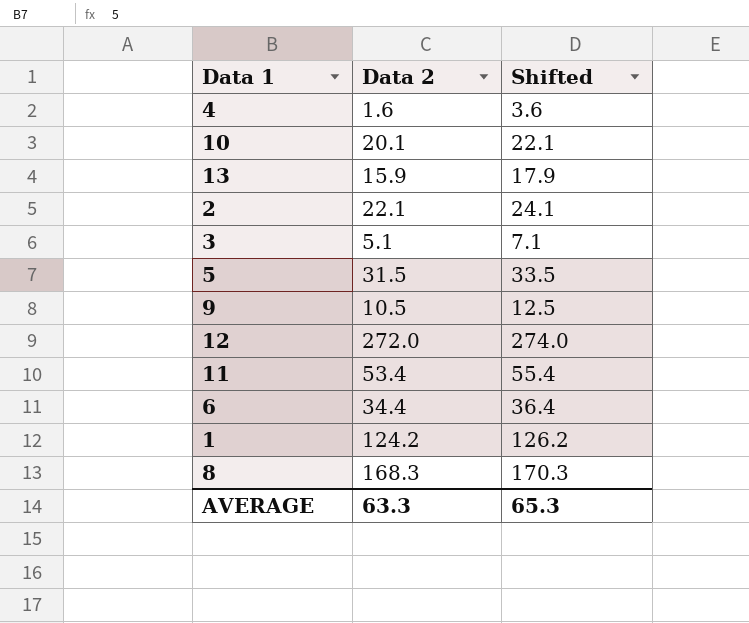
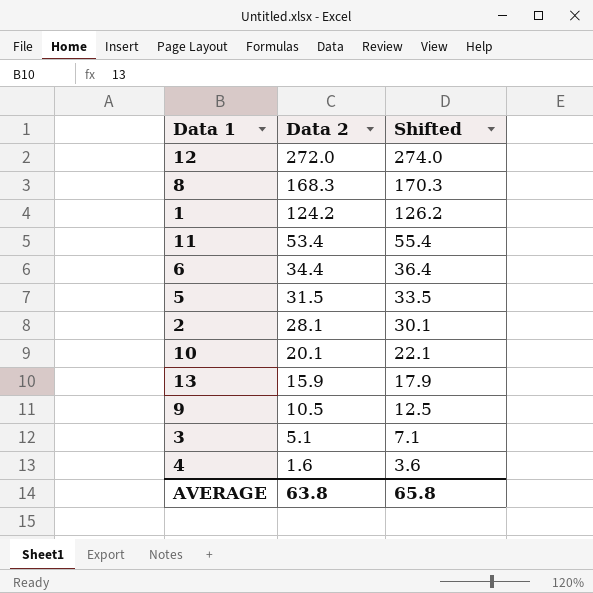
row order: none -> Data 2 descending
2 | Data 2: 22.1 -> 28.1
2 | Shifted: 24.1 -> 30.1
AVERAGE | Data 2: 63.3 -> 63.8
AVERAGE | Shifted: 65.3 -> 65.8

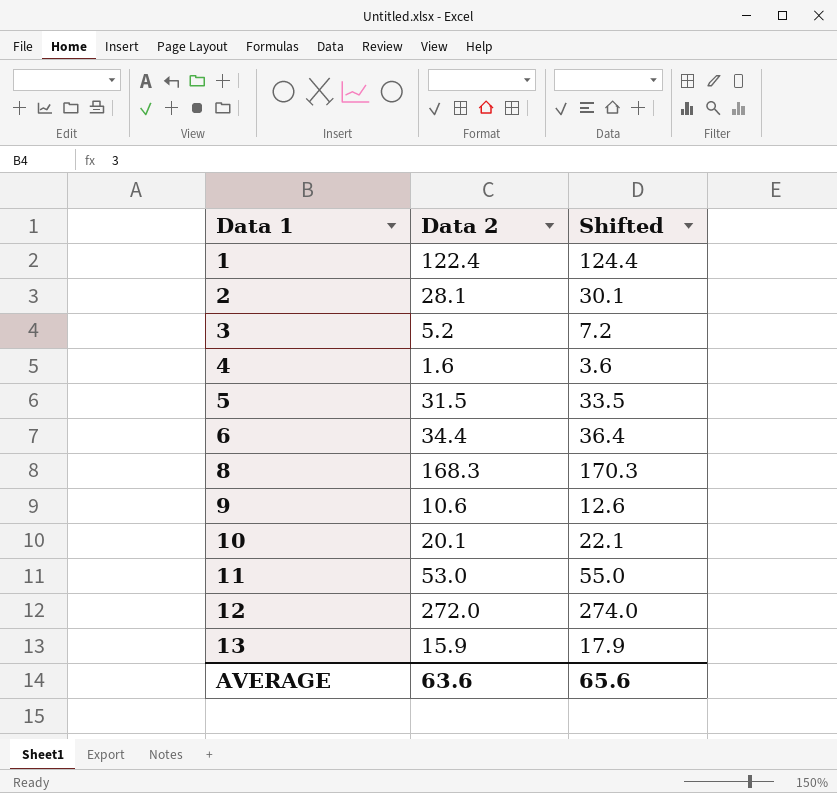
row order: Data 2 descending -> Data 1 ascending
1 | Data 2: 124.2 -> 122.4
1 | Shifted: 126.2 -> 124.4
3 | Data 2: 5.1 -> 5.2
3 | Shifted: 7.1 -> 7.2
9 | Data 2: 10.5 -> 10.6
9 | Shifted: 12.5 -> 12.6
11 | Data 2: 53.4 -> 53.0
11 | Shifted: 55.4 -> 55.0
AVERAGE | Data 2: 63.8 -> 63.6
AVERAGE | Shifted: 65.8 -> 65.6

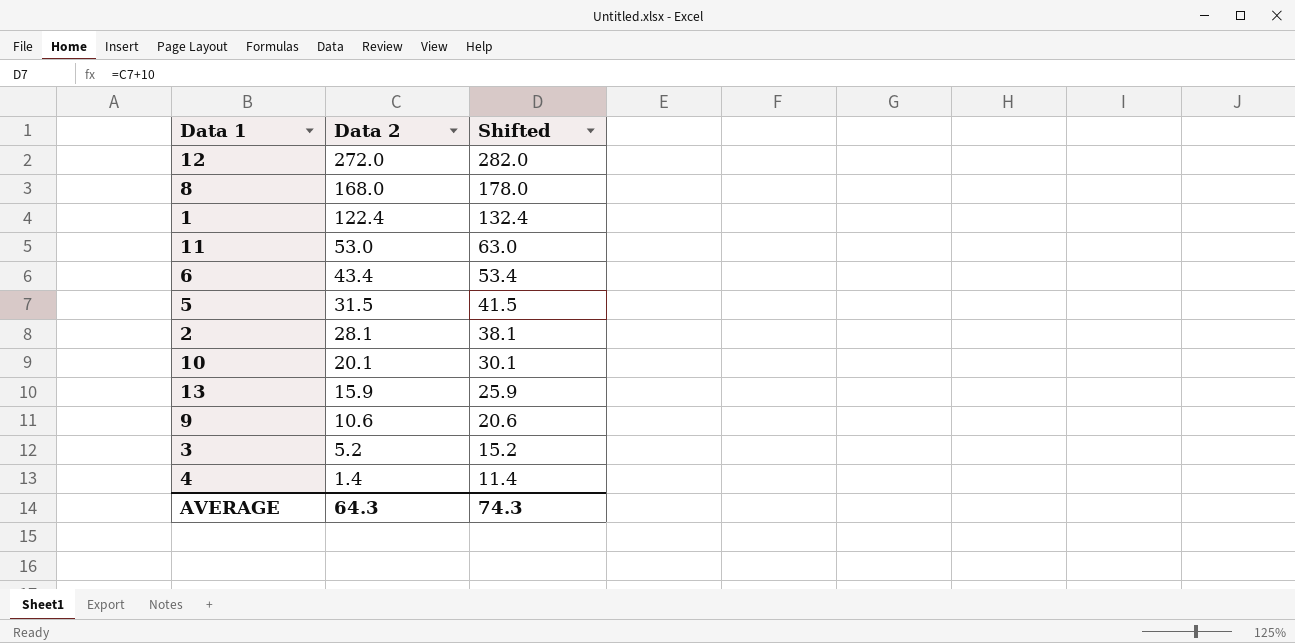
row order: Data 1 ascending -> Data 2 descending
column Shifted | formula: [Data 2] + 2 -> [Data 2] + 10
8 | Data 2: 168.3 -> 168.0
6 | Data 2: 34.4 -> 43.4
4 | Data 2: 1.6 -> 1.4
AVERAGE | Data 2: 63.6 -> 64.3
AVERAGE | Shifted: 65.6 -> 74.3

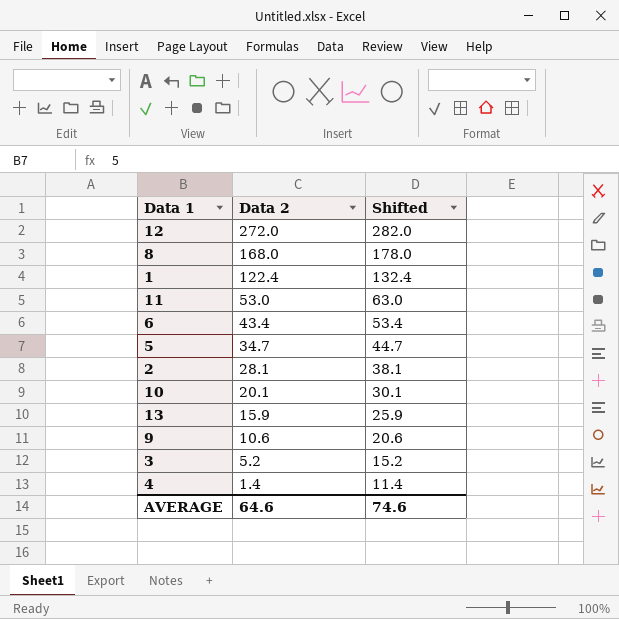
5 | Data 2: 31.5 -> 34.7
5 | Shifted: 41.5 -> 44.7
AVERAGE | Data 2: 64.3 -> 64.6
AVERAGE | Shifted: 74.3 -> 74.6

